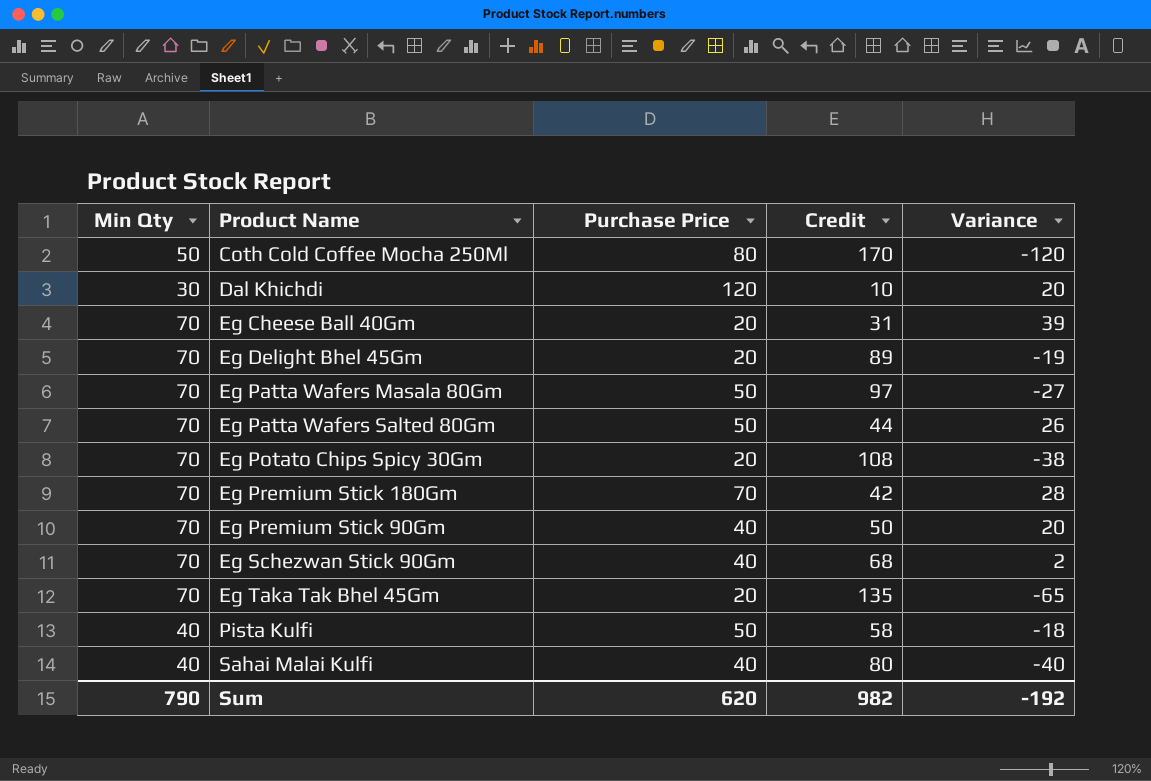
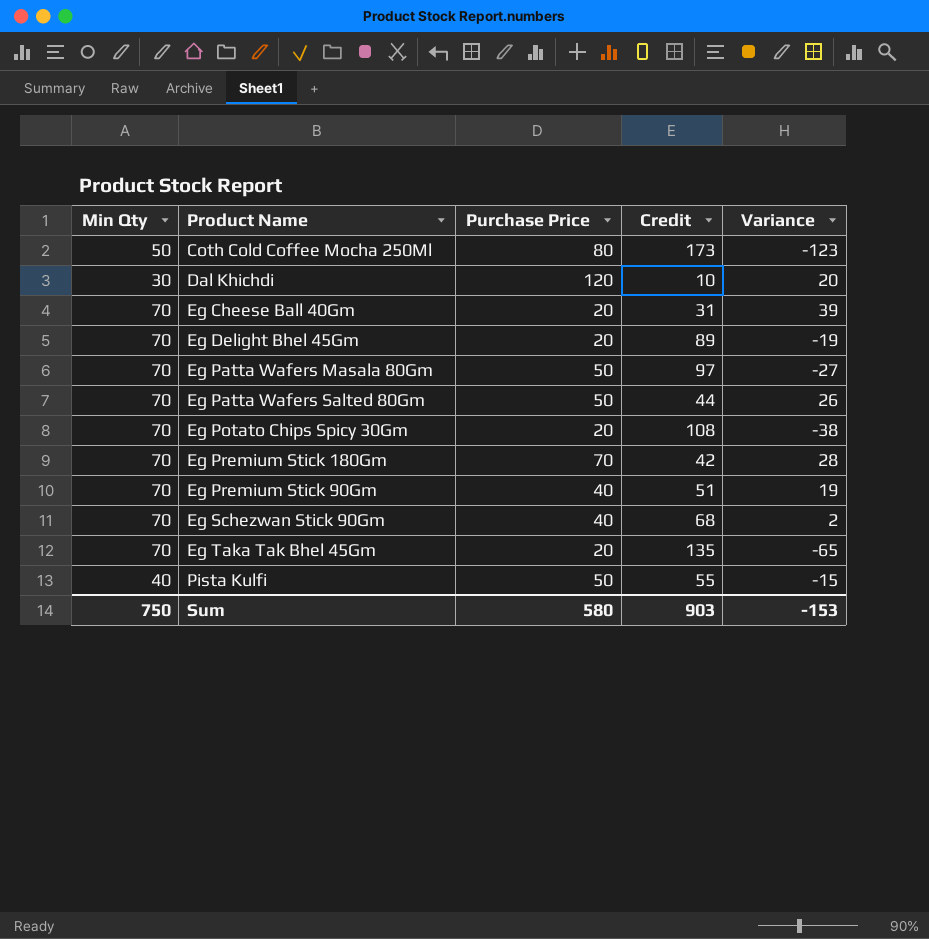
row Sahai Malai Kulfi: 40 | 40 | 80 | -40 -> none
Coth Cold Coffee Mocha 250Ml | Credit: 170 -> 173
Coth Cold Coffee Mocha 250Ml | Variance: -120 -> -123
Eg Premium Stick 90Gm | Credit: 50 -> 51
Eg Premium Stick 90Gm | Variance: 20 -> 19
Pista Kulfi | Credit: 58 -> 55
Pista Kulfi | Variance: -18 -> -15
Sum | Min Qty: 790 -> 750
Sum | Purchase Price: 620 -> 580
Sum | Credit: 982 -> 903
Sum | Variance: -192 -> -153

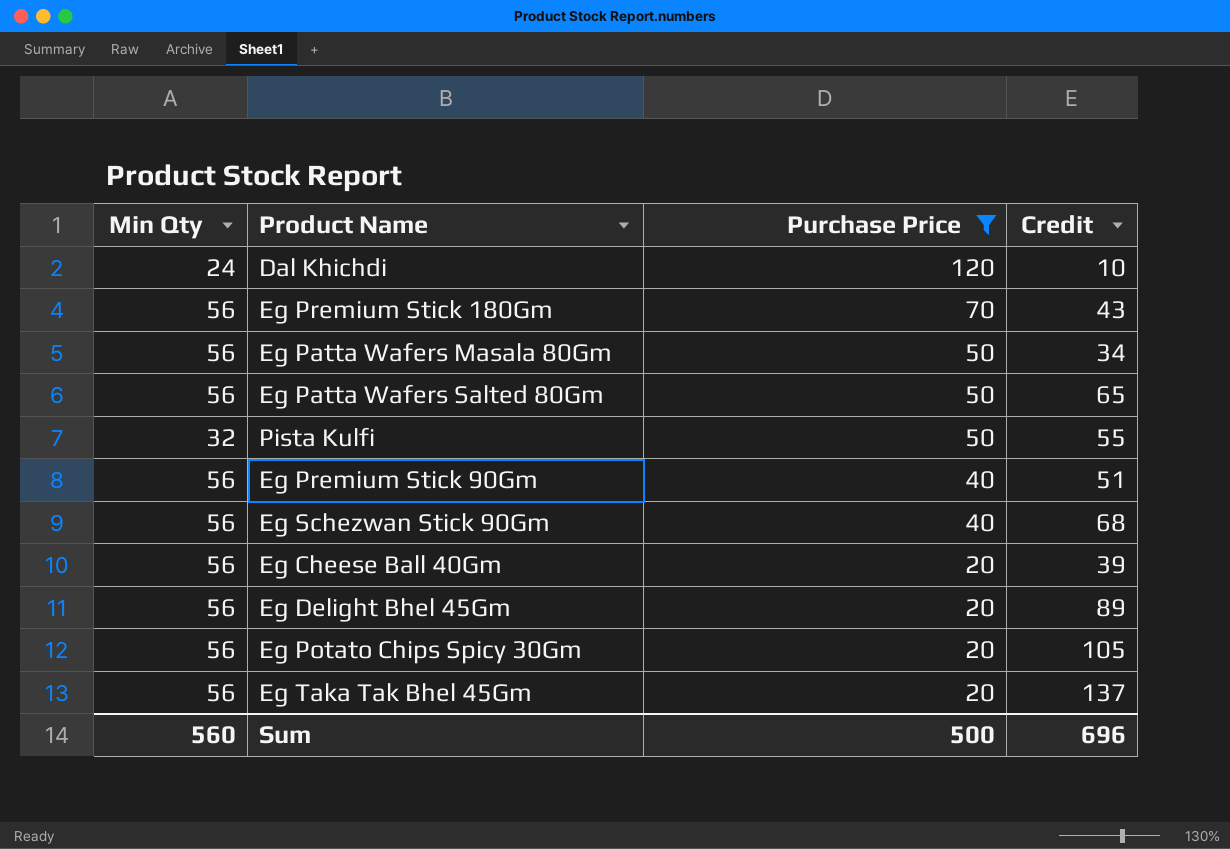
filter: none -> Purchase Price != 80
row order: none -> Purchase Price descending
column Variance | formula: [Min Qty] - [Credit] -> none
Dal Khichdi | Min Qty: 30 -> 24
Eg Premium Stick 180Gm | Min Qty: 70 -> 56
Eg Premium Stick 180Gm | Credit: 42 -> 43
Eg Patta Wafers Masala 80Gm | Min Qty: 70 -> 56
Eg Patta Wafers Masala 80Gm | Credit: 97 -> 34
Eg Patta Wafers Salted 80Gm | Min Qty: 70 -> 56
Eg Patta Wafers Salted 80Gm | Credit: 44 -> 65
Pista Kulfi | Min Qty: 40 -> 32
Eg Premium Stick 90Gm | Min Qty: 70 -> 56
Eg Schezwan Stick 90Gm | Min Qty: 70 -> 56
Eg Cheese Ball 40Gm | Min Qty: 70 -> 56
Eg Cheese Ball 40Gm | Credit: 31 -> 39
Eg Delight Bhel 45Gm | Min Qty: 70 -> 56
Eg Potato Chips Spicy 30Gm | Min Qty: 70 -> 56
Eg Potato Chips Spicy 30Gm | Credit: 108 -> 105
Eg Taka Tak Bhel 45Gm | Min Qty: 70 -> 56
Eg Taka Tak Bhel 45Gm | Credit: 135 -> 137
Sum | Min Qty: 750 -> 560
Sum | Purchase Price: 580 -> 500
Sum | Credit: 903 -> 696

